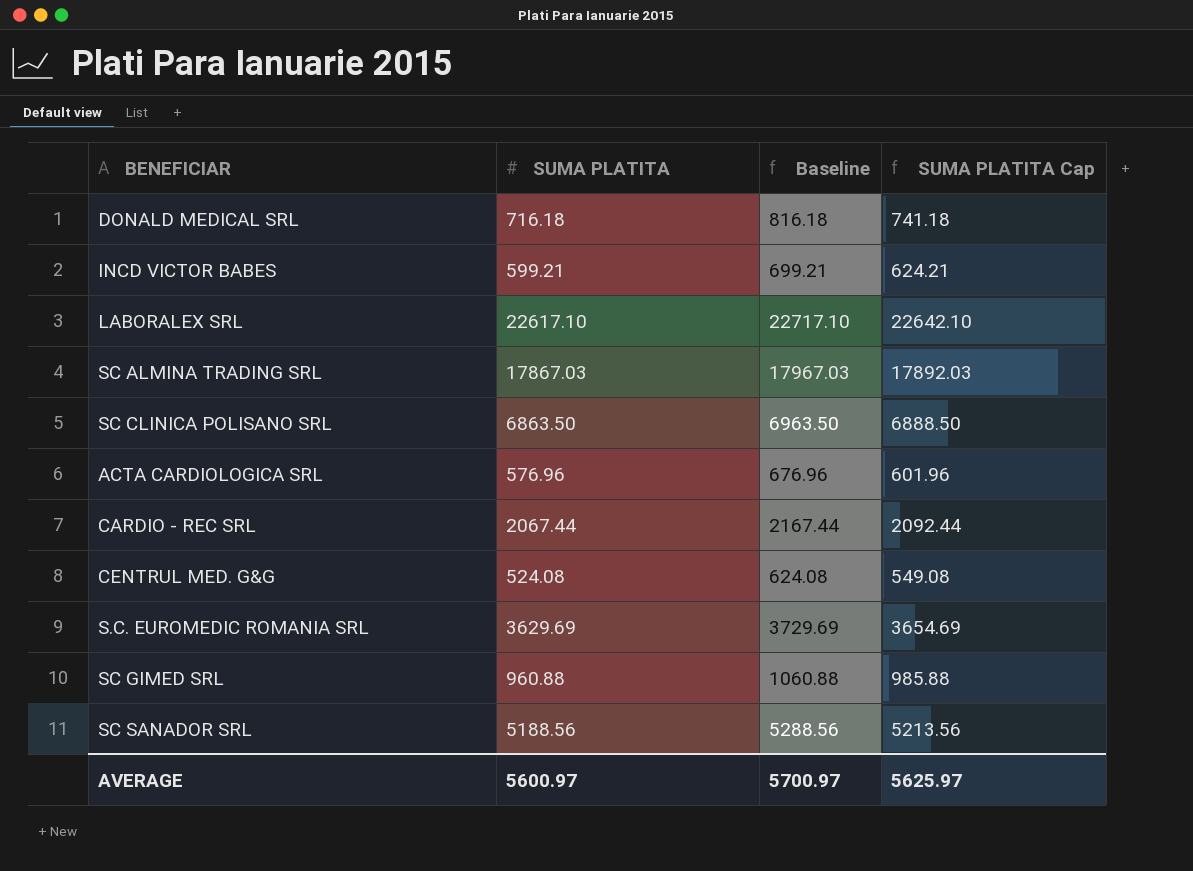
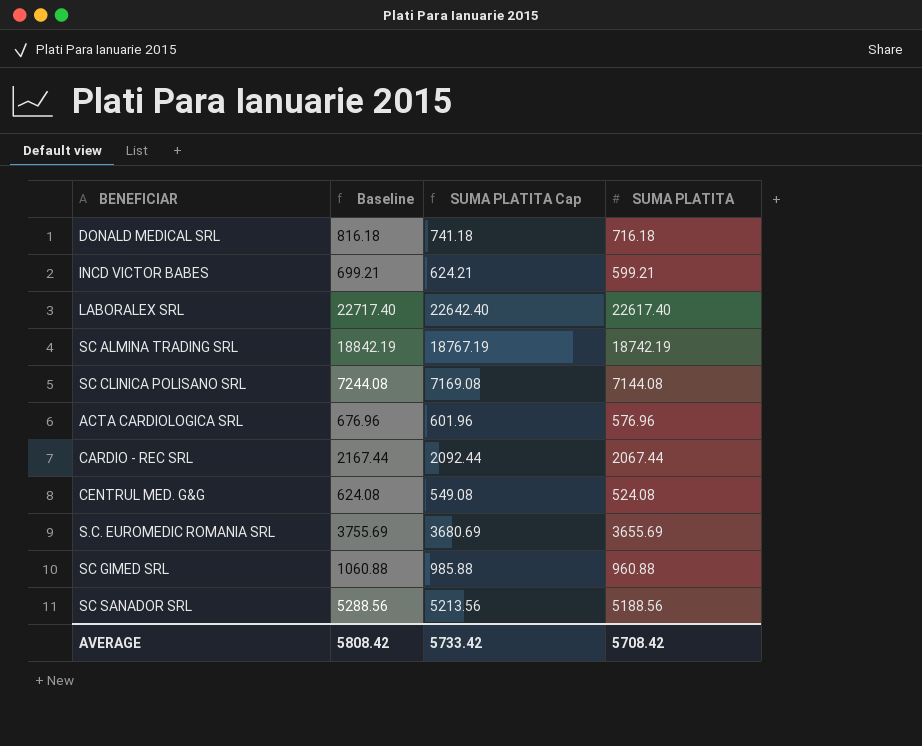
column SUMA PLATITA | position: 2 -> 4
LABORALEX SRL | Baseline: 22717.10 -> 22717.40
LABORALEX SRL | SUMA PLATITA Cap: 22642.10 -> 22642.40
LABORALEX SRL | SUMA PLATITA: 22617.10 -> 22617.40
SC ALMINA TRADING SRL | Baseline: 17967.03 -> 18842.19
SC ALMINA TRADING SRL | SUMA PLATITA Cap: 17892.03 -> 18767.19
SC ALMINA TRADING SRL | SUMA PLATITA: 17867.03 -> 18742.19
SC CLINICA POLISANO SRL | Baseline: 6963.50 -> 7244.08
SC CLINICA POLISANO SRL | SUMA PLATITA Cap: 6888.50 -> 7169.08
SC CLINICA POLISANO SRL | SUMA PLATITA: 6863.50 -> 7144.08
S.C. EUROMEDIC ROMANIA SRL | Baseline: 3729.69 -> 3755.69
S.C. EUROMEDIC ROMANIA SRL | SUMA PLATITA Cap: 3654.69 -> 3680.69
S.C. EUROMEDIC ROMANIA SRL | SUMA PLATITA: 3629.69 -> 3655.69
AVERAGE | Baseline: 5700.97 -> 5808.42
AVERAGE | SUMA PLATITA Cap: 5625.97 -> 5733.42
AVERAGE | SUMA PLATITA: 5600.97 -> 5708.42

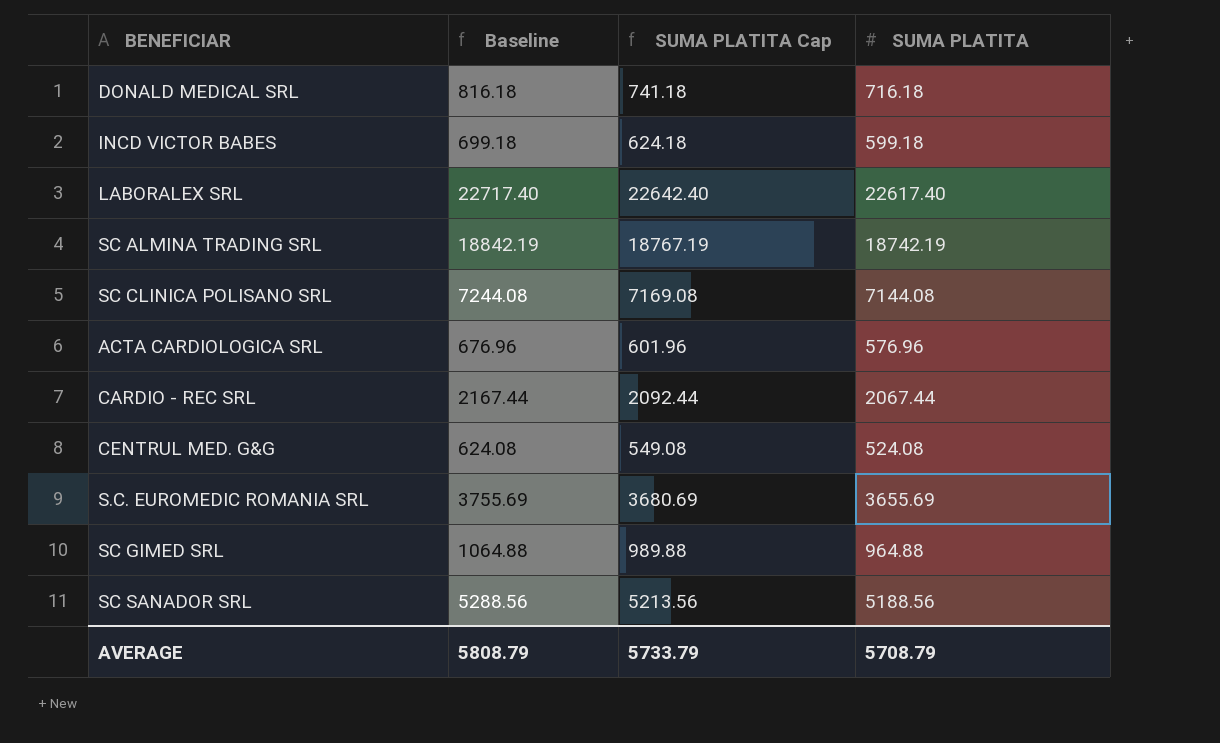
INCD VICTOR BABES | Baseline: 699.21 -> 699.18
INCD VICTOR BABES | SUMA PLATITA Cap: 624.21 -> 624.18
INCD VICTOR BABES | SUMA PLATITA: 599.21 -> 599.18
SC GIMED SRL | Baseline: 1060.88 -> 1064.88
SC GIMED SRL | SUMA PLATITA Cap: 985.88 -> 989.88
SC GIMED SRL | SUMA PLATITA: 960.88 -> 964.88
AVERAGE | Baseline: 5808.42 -> 5808.79
AVERAGE | SUMA PLATITA Cap: 5733.42 -> 5733.79
AVERAGE | SUMA PLATITA: 5708.42 -> 5708.79

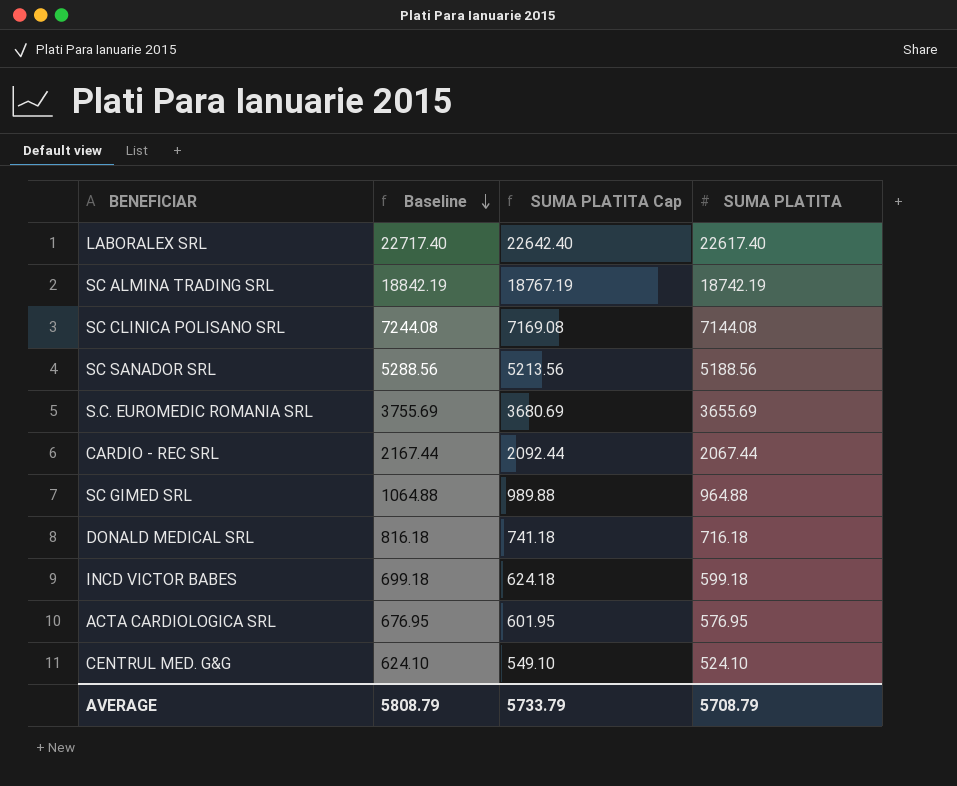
row order: none -> Baseline descending
ACTA CARDIOLOGICA SRL | Baseline: 676.96 -> 676.95
ACTA CARDIOLOGICA SRL | SUMA PLATITA Cap: 601.96 -> 601.95
ACTA CARDIOLOGICA SRL | SUMA PLATITA: 576.96 -> 576.95
CENTRUL MED. G&G | Baseline: 624.08 -> 624.10
CENTRUL MED. G&G | SUMA PLATITA Cap: 549.08 -> 549.10
CENTRUL MED. G&G | SUMA PLATITA: 524.08 -> 524.10

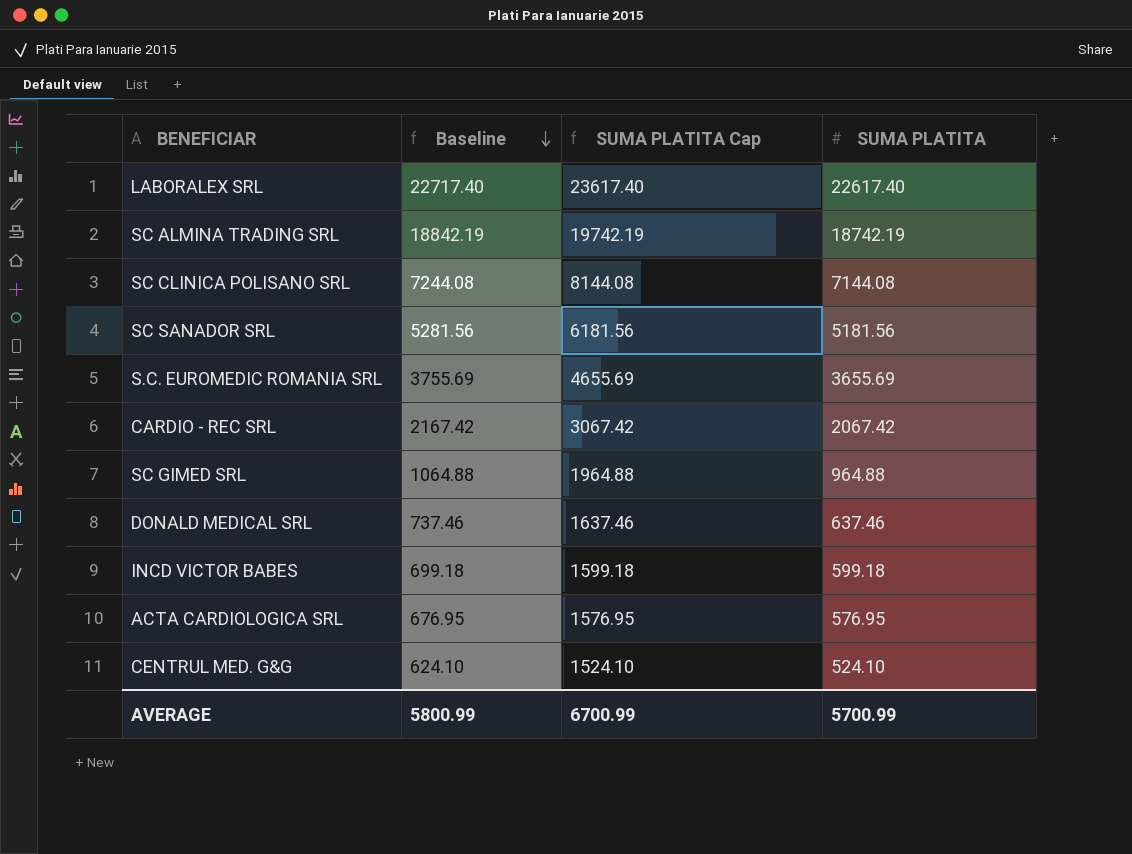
column SUMA PLATITA Cap | formula: [SUMA PLATITA] + 25 -> [SUMA PLATITA] + 1000
SC SANADOR SRL | Baseline: 5288.56 -> 5281.56
SC SANADOR SRL | SUMA PLATITA: 5188.56 -> 5181.56
CARDIO - REC SRL | Baseline: 2167.44 -> 2167.42
CARDIO - REC SRL | SUMA PLATITA: 2067.44 -> 2067.42
DONALD MEDICAL SRL | Baseline: 816.18 -> 737.46
DONALD MEDICAL SRL | SUMA PLATITA: 716.18 -> 637.46
AVERAGE | Baseline: 5808.79 -> 5800.99
AVERAGE | SUMA PLATITA Cap: 5733.79 -> 6700.99
AVERAGE | SUMA PLATITA: 5708.79 -> 5700.99

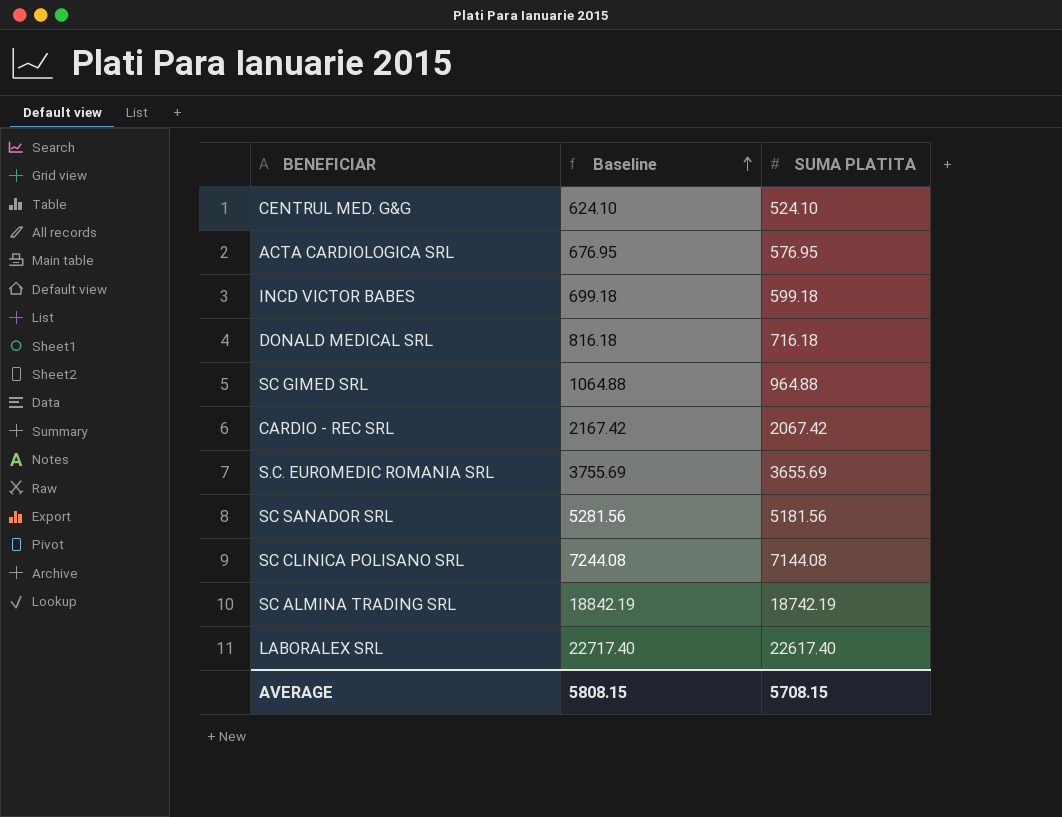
row order: Baseline descending -> Baseline ascending
column SUMA PLATITA Cap | formula: [SUMA PLATITA] + 1000 -> none
DONALD MEDICAL SRL | Baseline: 737.46 -> 816.18
DONALD MEDICAL SRL | SUMA PLATITA: 637.46 -> 716.18
AVERAGE | Baseline: 5800.99 -> 5808.15
AVERAGE | SUMA PLATITA: 5700.99 -> 5708.15

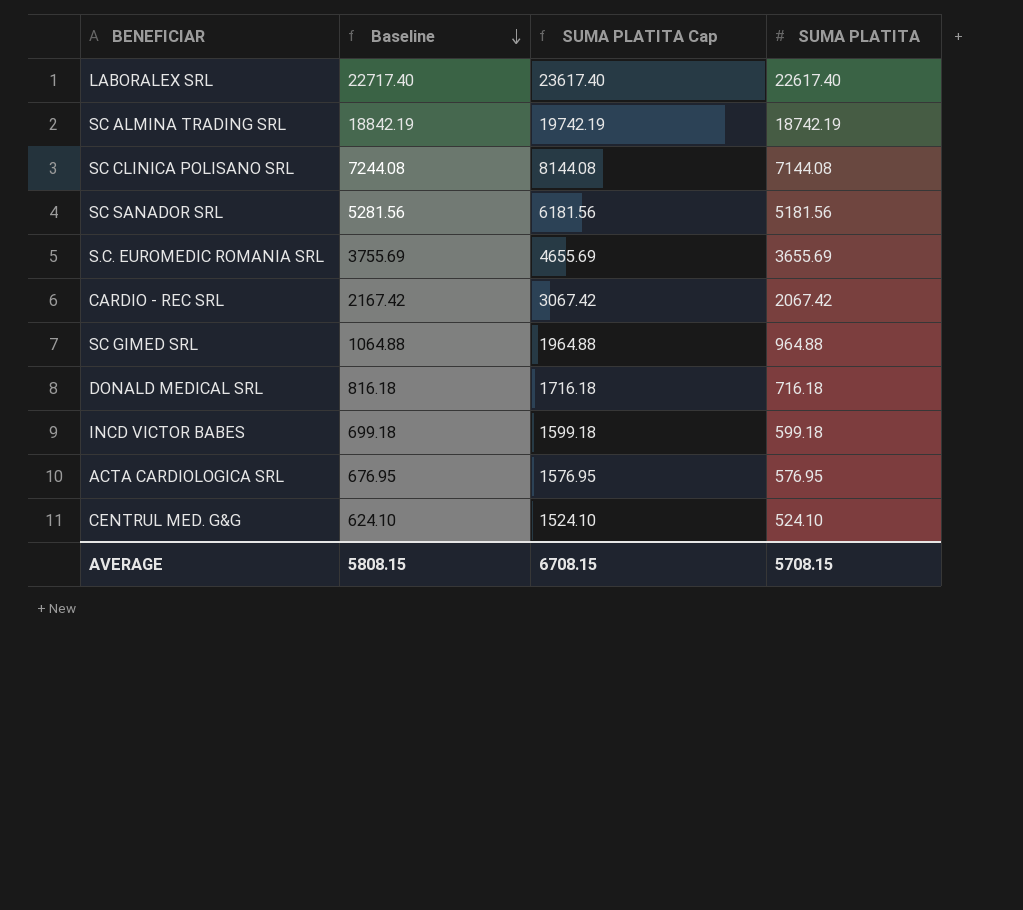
row order: Baseline ascending -> Baseline descending
column SUMA PLATITA Cap | formula: none -> [SUMA PLATITA] + 1000

